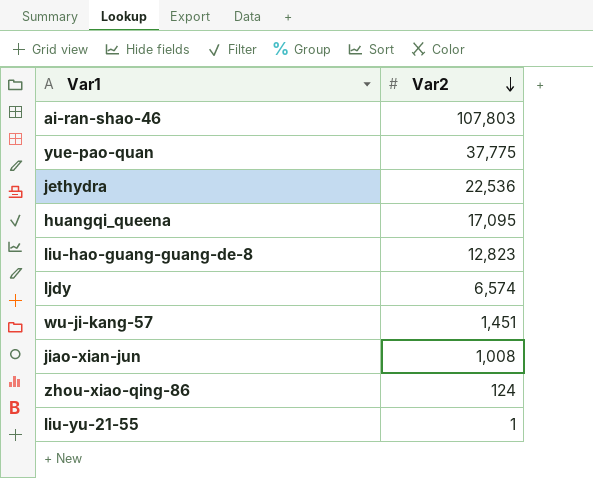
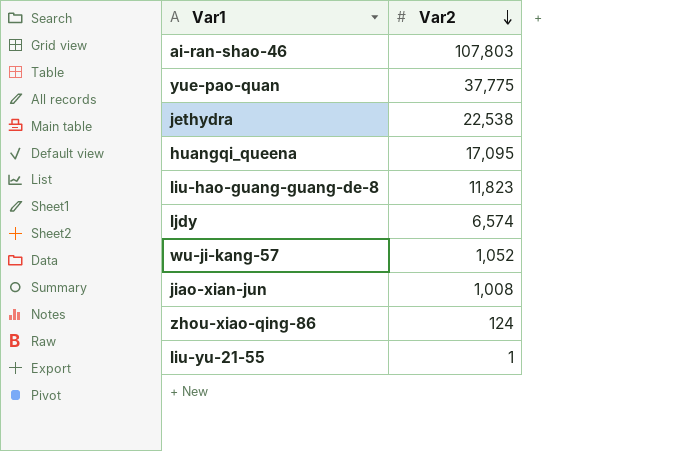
jethydra | Var2: 22,536 -> 22,538
liu-hao-guang-guang-de-8 | Var2: 12,823 -> 11,823
wu-ji-kang-57 | Var2: 1,451 -> 1,052

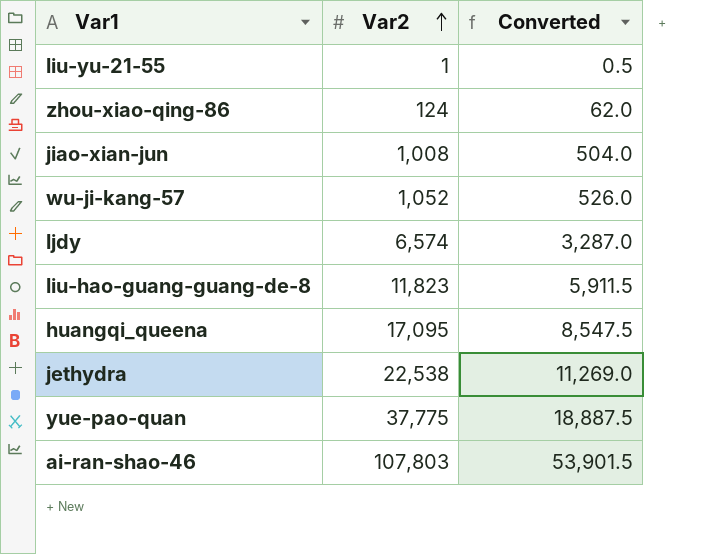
row order: Var2 descending -> Var2 ascending
column Converted | formula: none -> [Var2] * 0.5

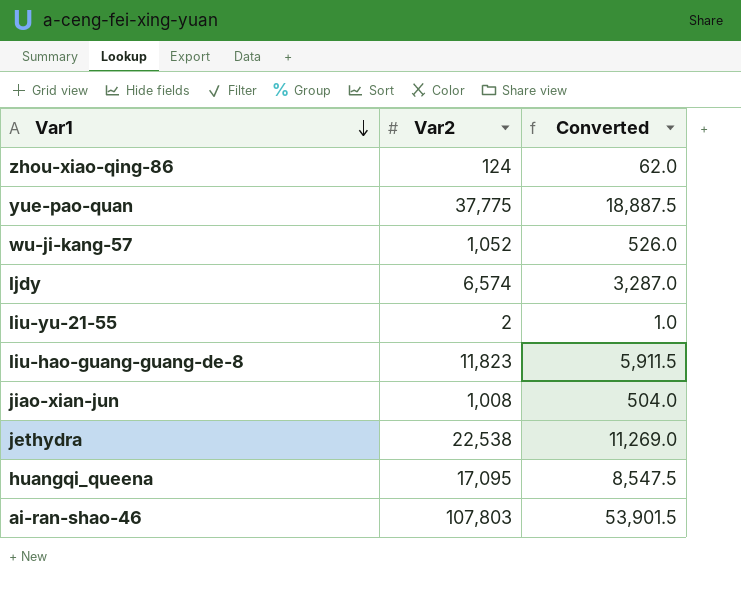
row order: Var2 ascending -> Var1 descending
liu-yu-21-55 | Var2: 1 -> 2
liu-yu-21-55 | Converted: 0.5 -> 1.0

